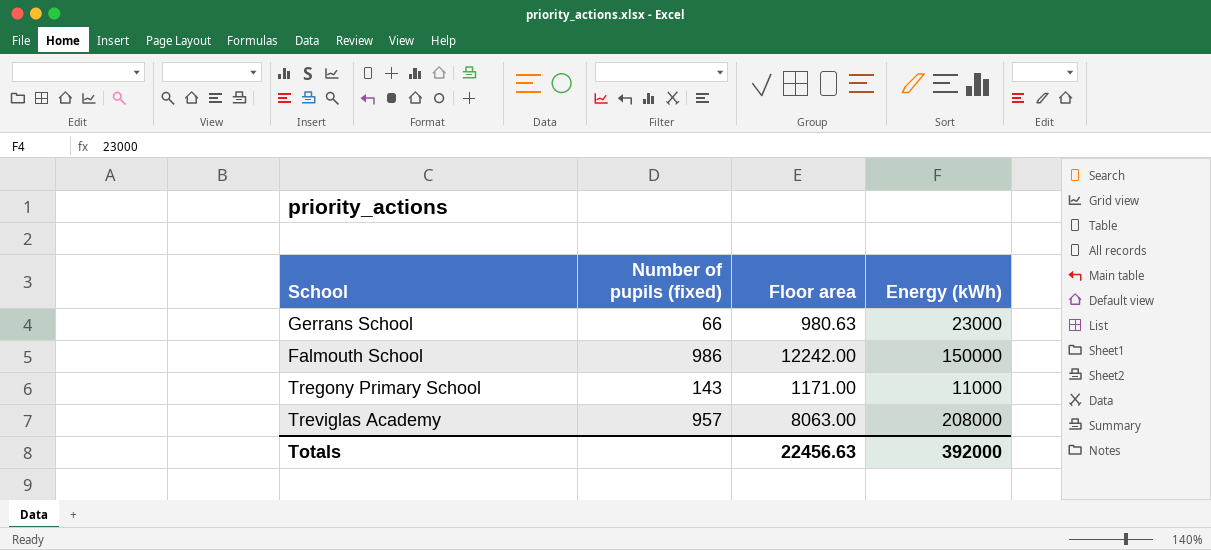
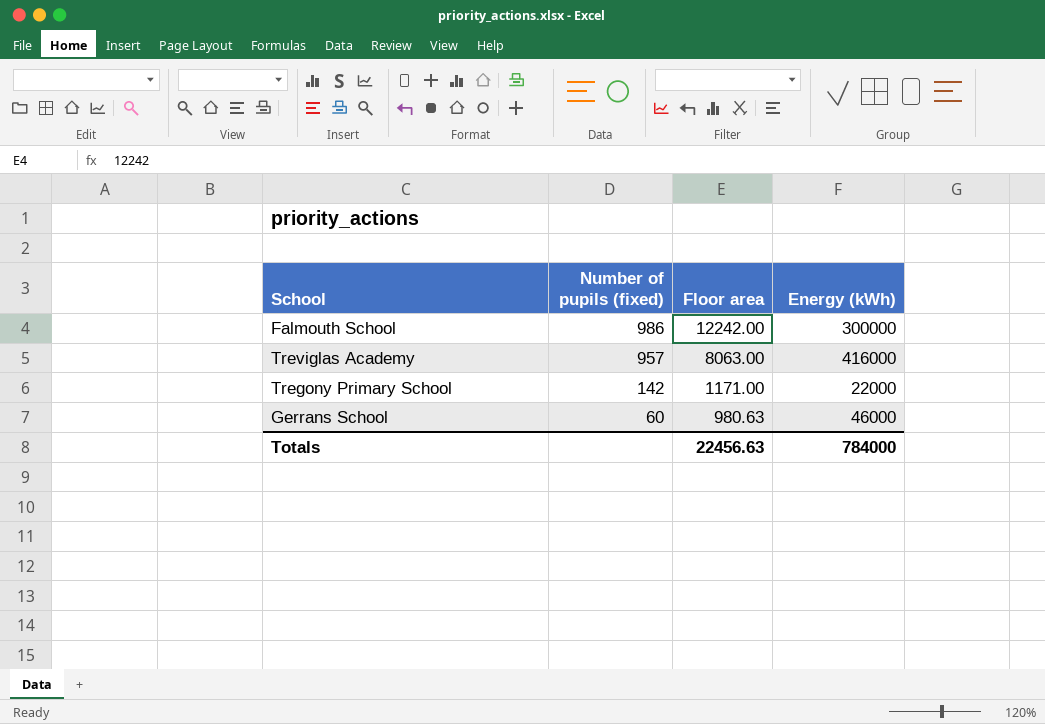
row order: none -> Number of pupils (fixed) descending
Falmouth School | Energy (kWh): 150000 -> 300000
Treviglas Academy | Energy (kWh): 208000 -> 416000
Tregony Primary School | Number of pupils (fixed): 143 -> 142
Tregony Primary School | Energy (kWh): 11000 -> 22000
Gerrans School | Number of pupils (fixed): 66 -> 60
Gerrans School | Energy (kWh): 23000 -> 46000
Totals | Energy (kWh): 392000 -> 784000

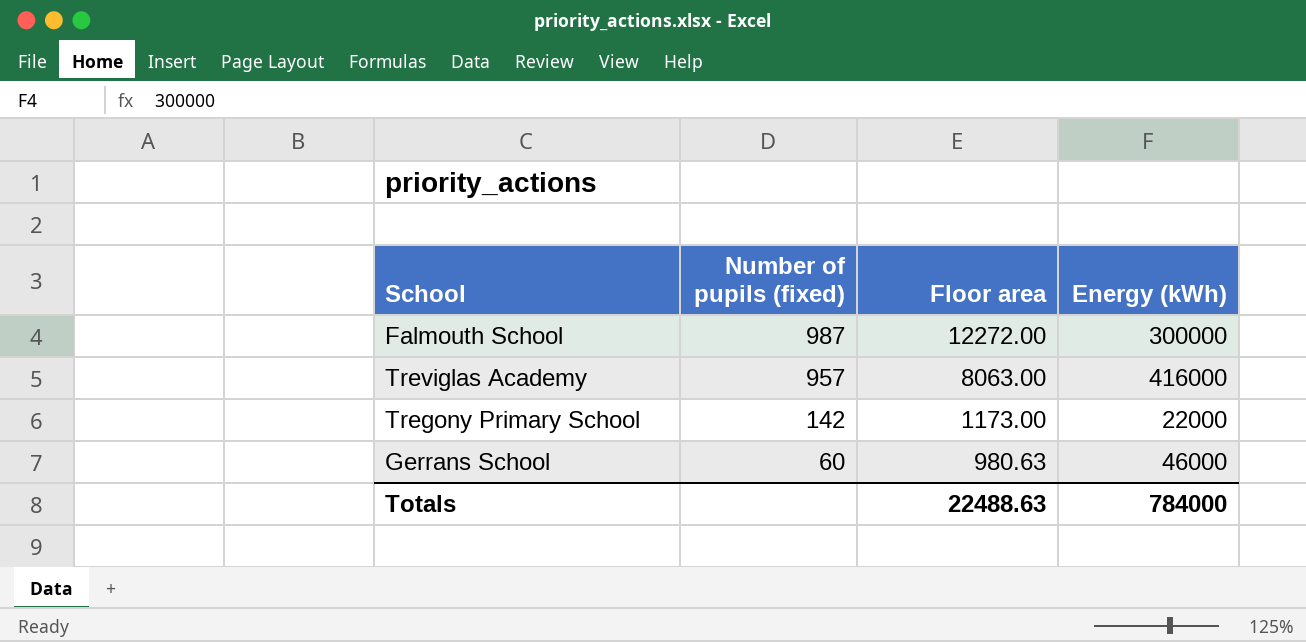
Falmouth School | Number of pupils (fixed): 986 -> 987
Falmouth School | Floor area: 12242.00 -> 12272.00
Tregony Primary School | Floor area: 1171.00 -> 1173.00
Totals | Floor area: 22456.63 -> 22488.63

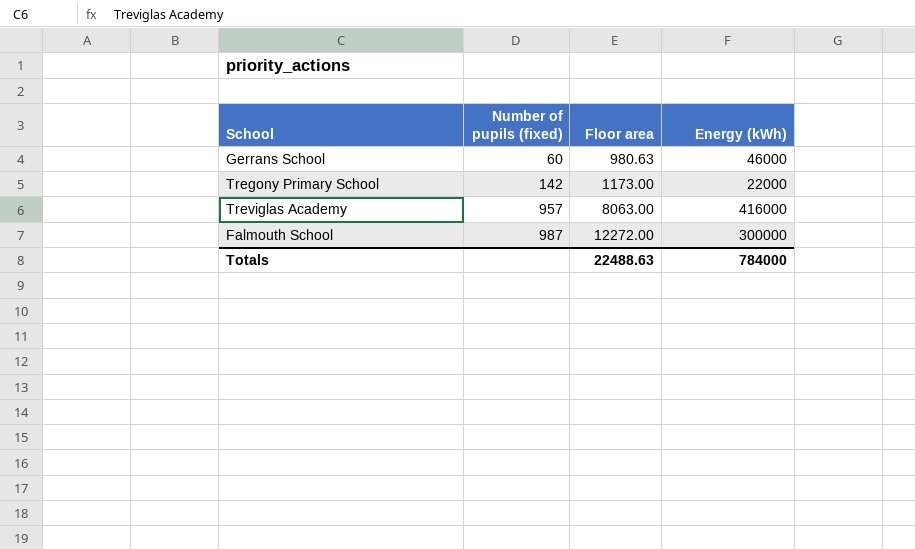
row order: Number of pupils (fixed) descending -> Number of pupils (fixed) ascending

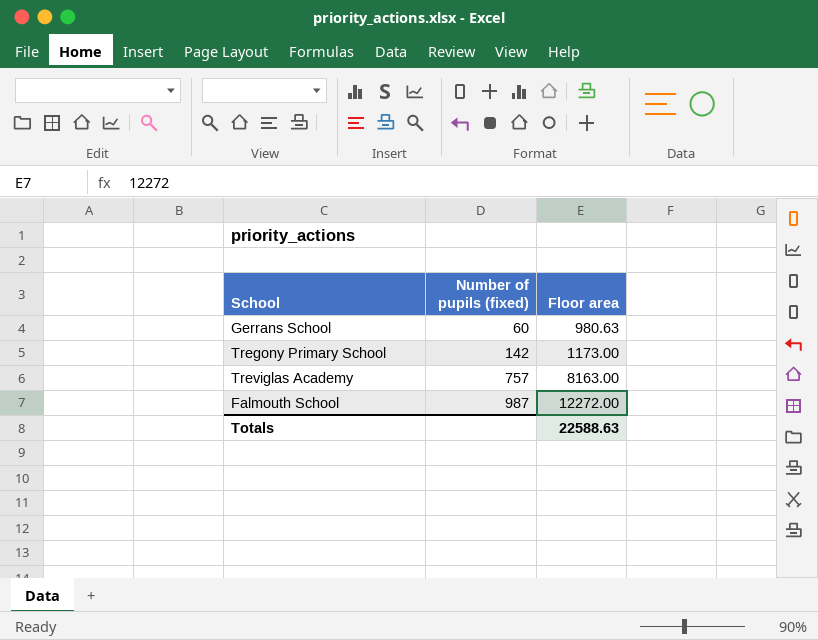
column Energy (kWh) | position: 4 -> none
Treviglas Academy | Number of pupils (fixed): 957 -> 757
Treviglas Academy | Floor area: 8063.00 -> 8163.00
Totals | Floor area: 22488.63 -> 22588.63

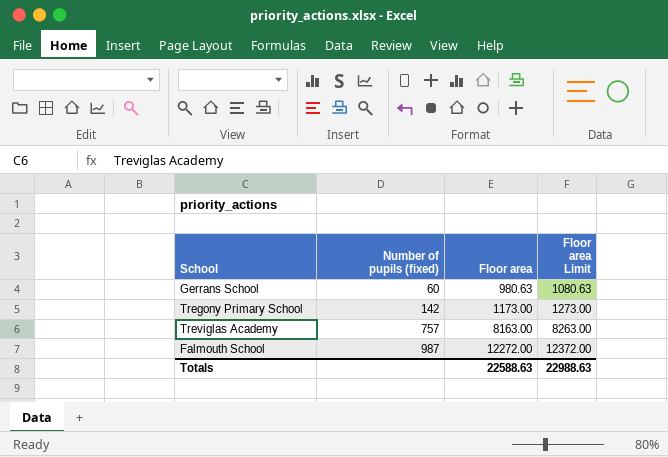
column Floor area Limit | formula: none -> [Floor area] + 100

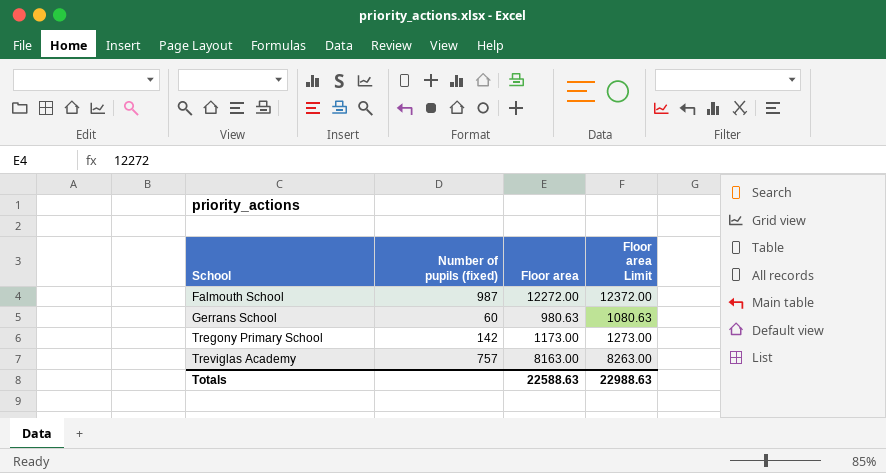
row order: Number of pupils (fixed) ascending -> School ascending

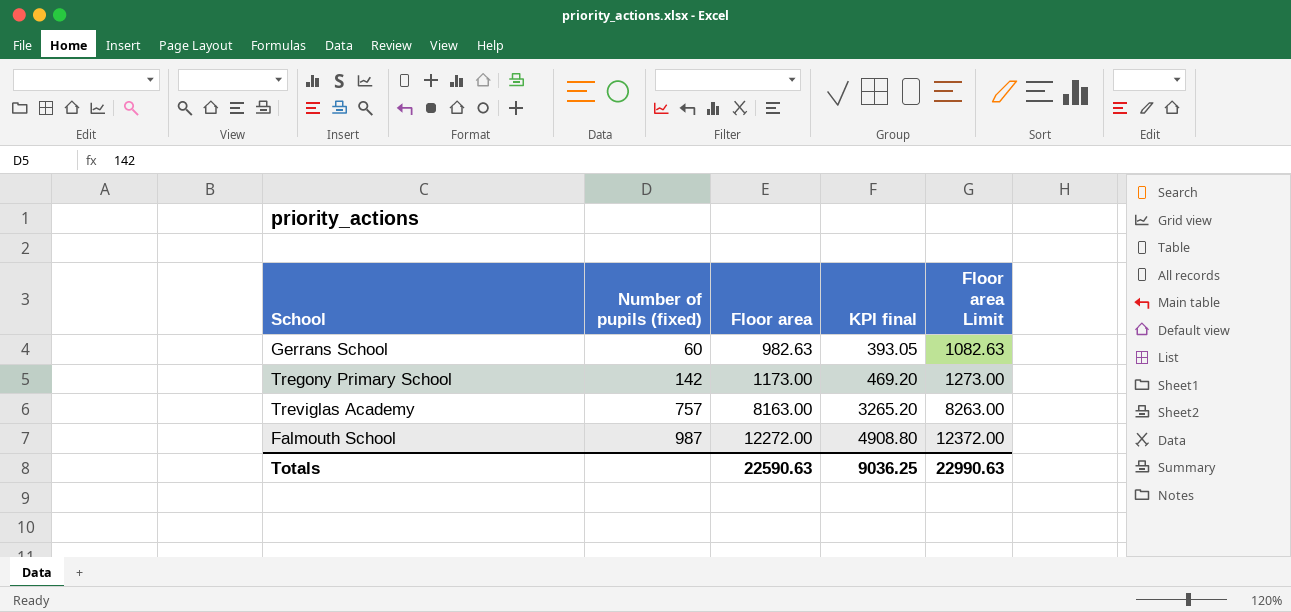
row order: School ascending -> Number of pupils (fixed) ascending
column KPI final | formula: none -> [Floor area] * 0.4
Gerrans School | Floor area: 980.63 -> 982.63
Gerrans School | Floor area Limit: 1080.63 -> 1082.63
Totals | Floor area: 22588.63 -> 22590.63
Totals | Floor area Limit: 22988.63 -> 22990.63

